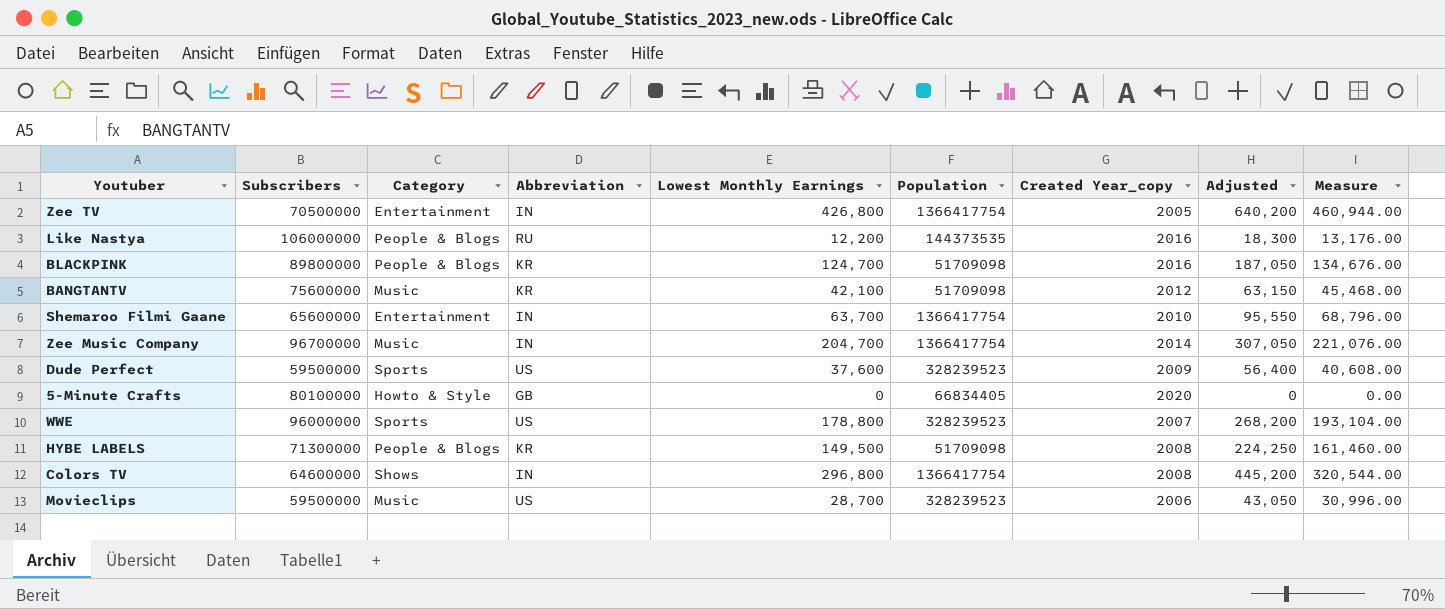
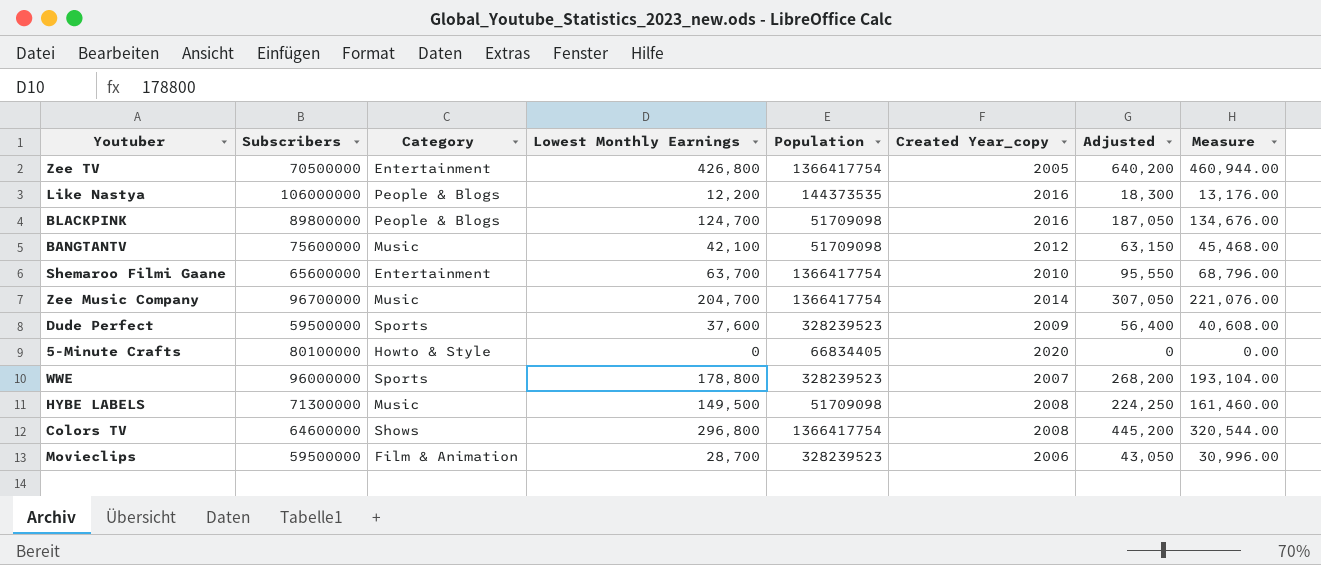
column Abbreviation | position: 4 -> none
HYBE LABELS | Category: People & Blogs -> Music
Movieclips | Category: Music -> Film & Animation

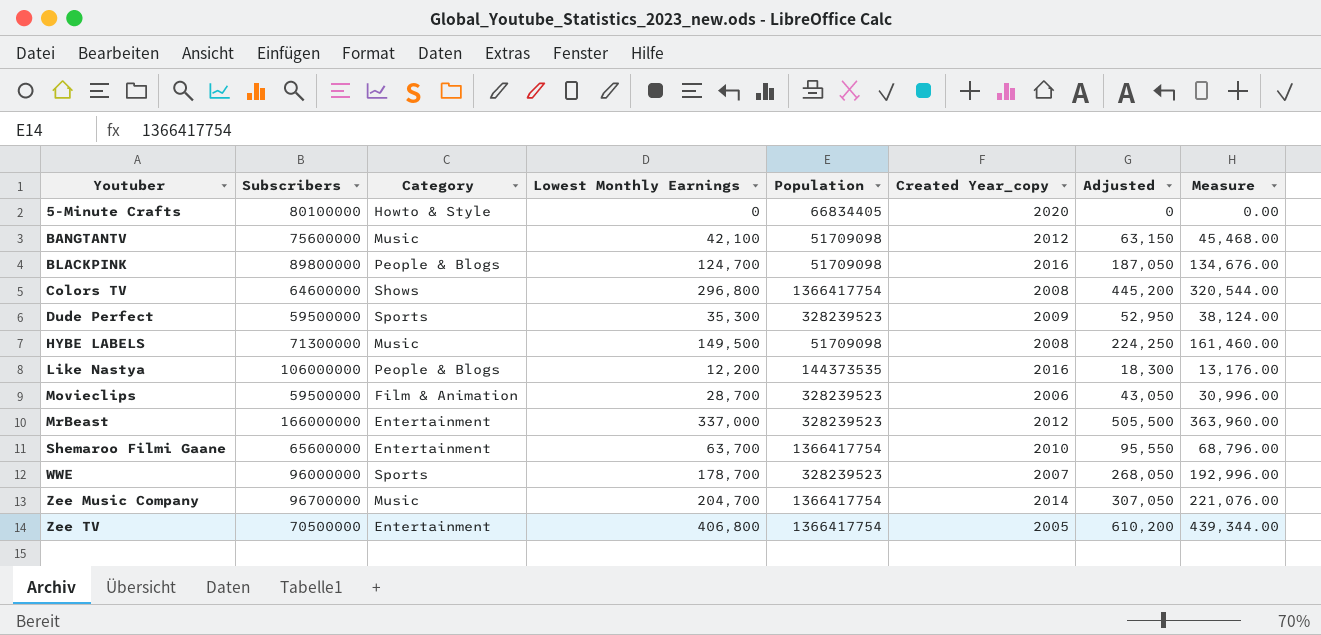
row order: none -> Youtuber ascending
Dude Perfect | Lowest Monthly Earnings: 37,600 -> 35,300
Dude Perfect | Adjusted: 56,400 -> 52,950
Dude Perfect | Measure: 40,608.00 -> 38,124.00
row MrBeast: none -> 166000000 | Entertainment | 337,000 | 328239523 | 2012 | 505,500 | 363,960.00
WWE | Lowest Monthly Earnings: 178,800 -> 178,700
WWE | Adjusted: 268,200 -> 268,050
WWE | Measure: 193,104.00 -> 192,996.00
Zee TV | Lowest Monthly Earnings: 426,800 -> 406,800
Zee TV | Adjusted: 640,200 -> 610,200
Zee TV | Measure: 460,944.00 -> 439,344.00

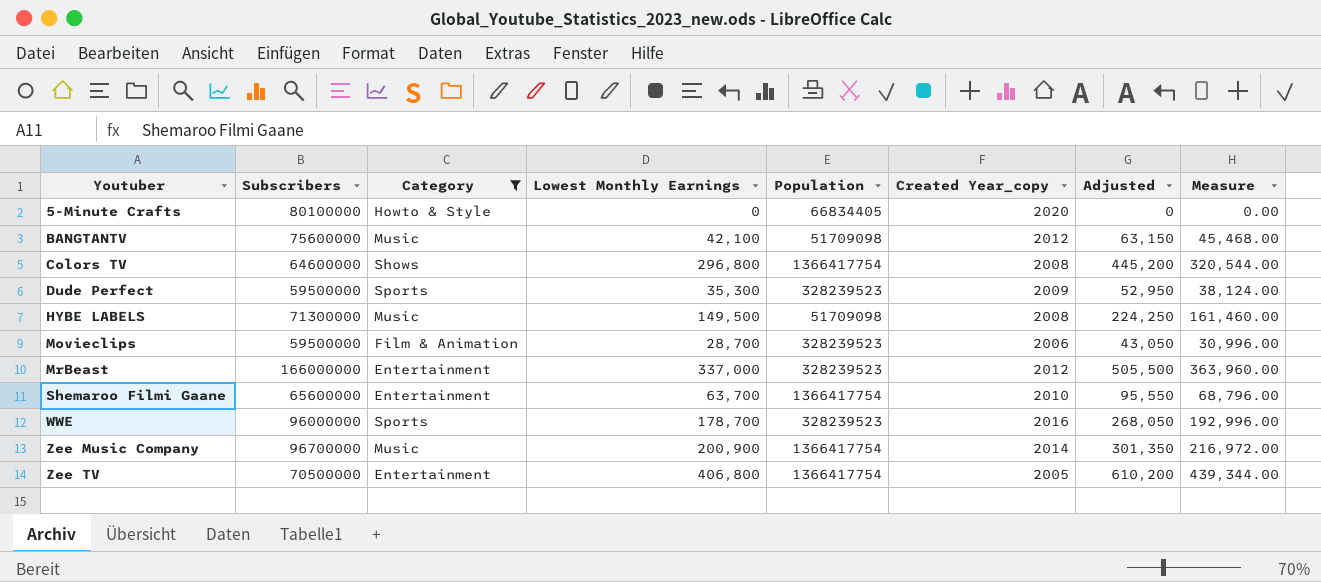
filter: none -> Category != People & Blogs
WWE | Created Year_copy: 2007 -> 2016
Zee Music Company | Lowest Monthly Earnings: 204,700 -> 200,900
Zee Music Company | Adjusted: 307,050 -> 301,350
Zee Music Company | Measure: 221,076.00 -> 216,972.00

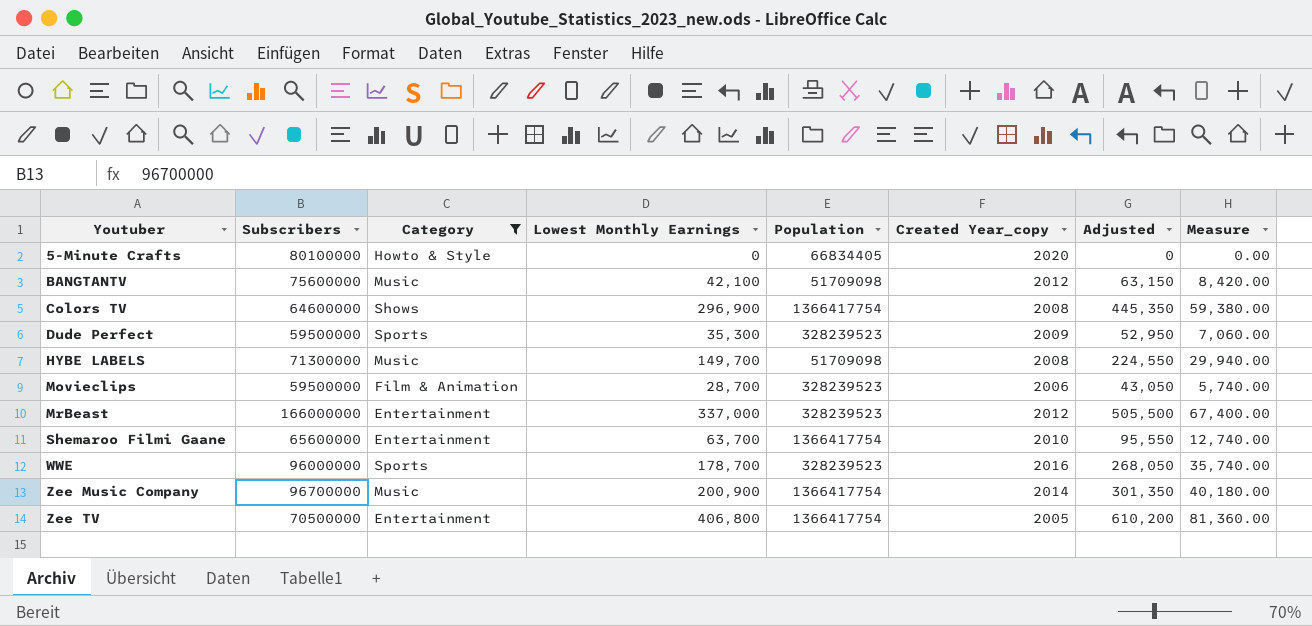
column Measure | formula: [Lowest Monthly Earnings] * 1.08 -> [Lowest Monthly Earnings] * 0.2
Colors TV | Lowest Monthly Earnings: 296,800 -> 296,900
Colors TV | Adjusted: 445,200 -> 445,350
HYBE LABELS | Lowest Monthly Earnings: 149,500 -> 149,700
HYBE LABELS | Adjusted: 224,250 -> 224,550

